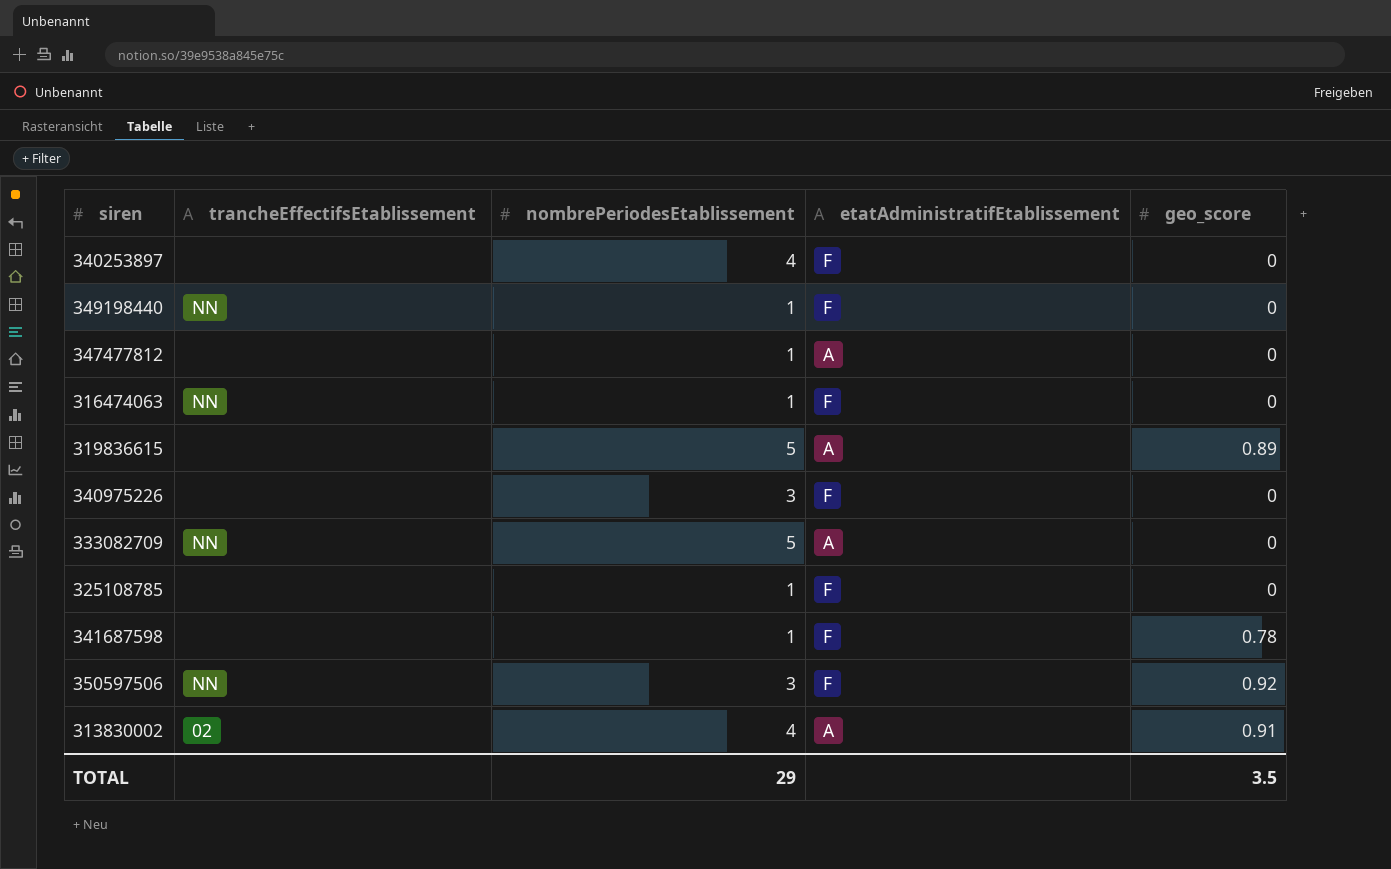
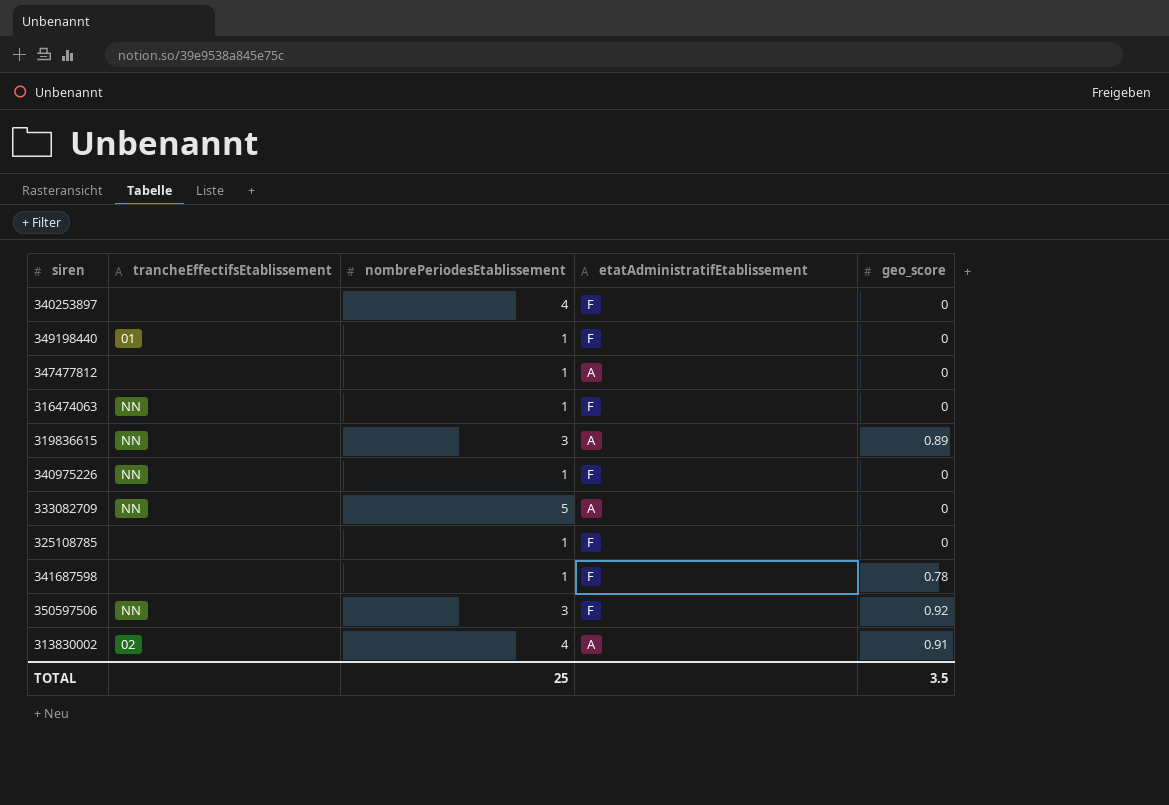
349198440 | trancheEffectifsEtablissement: NN -> 01
319836615 | trancheEffectifsEtablissement: none -> NN
319836615 | nombrePeriodesEtablissement: 5 -> 3
340975226 | trancheEffectifsEtablissement: none -> NN
340975226 | nombrePeriodesEtablissement: 3 -> 1
TOTAL | nombrePeriodesEtablissement: 29 -> 25

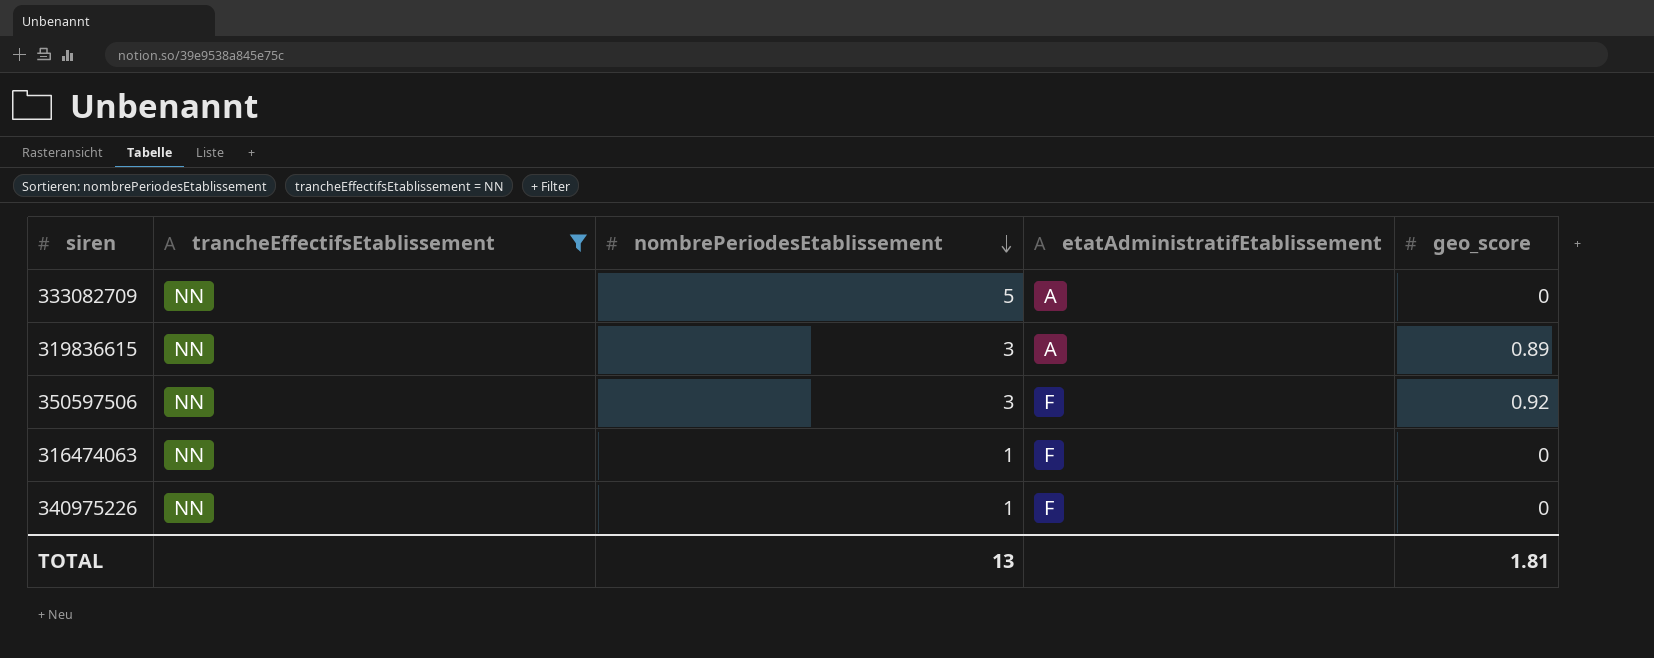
filter: none -> trancheEffectifsEtablissement = NN
row order: none -> nombrePeriodesEtablissement descending
TOTAL | nombrePeriodesEtablissement: 25 -> 13
TOTAL | geo_score: 3.5 -> 1.81

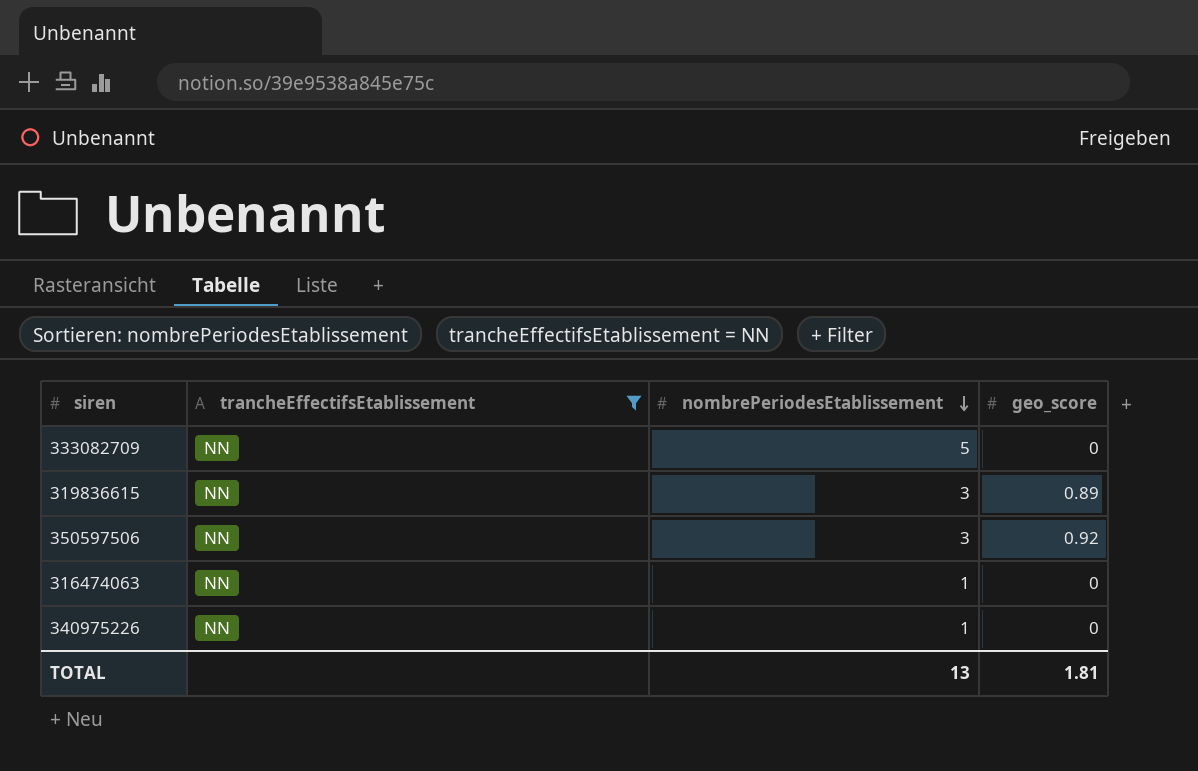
column etatAdministratifEtablissement | position: 4 -> none

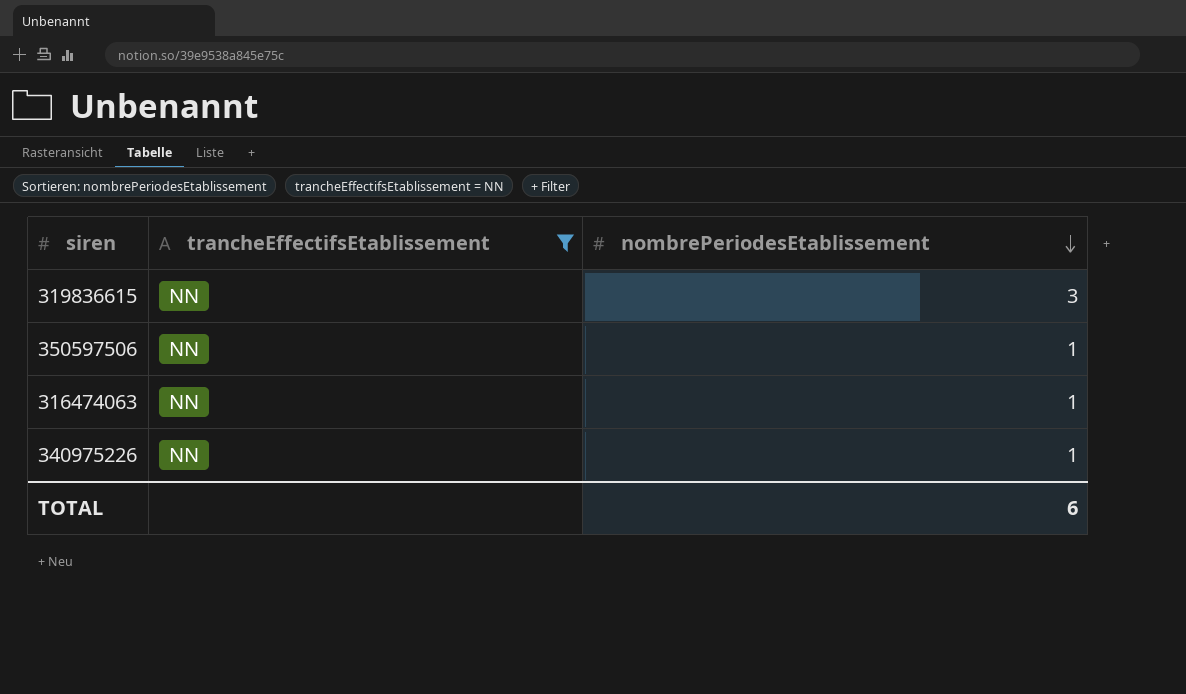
column geo_score | position: 4 -> none
row 333082709: NN | 5 | 0 -> none
350597506 | nombrePeriodesEtablissement: 3 -> 1
TOTAL | nombrePeriodesEtablissement: 13 -> 6

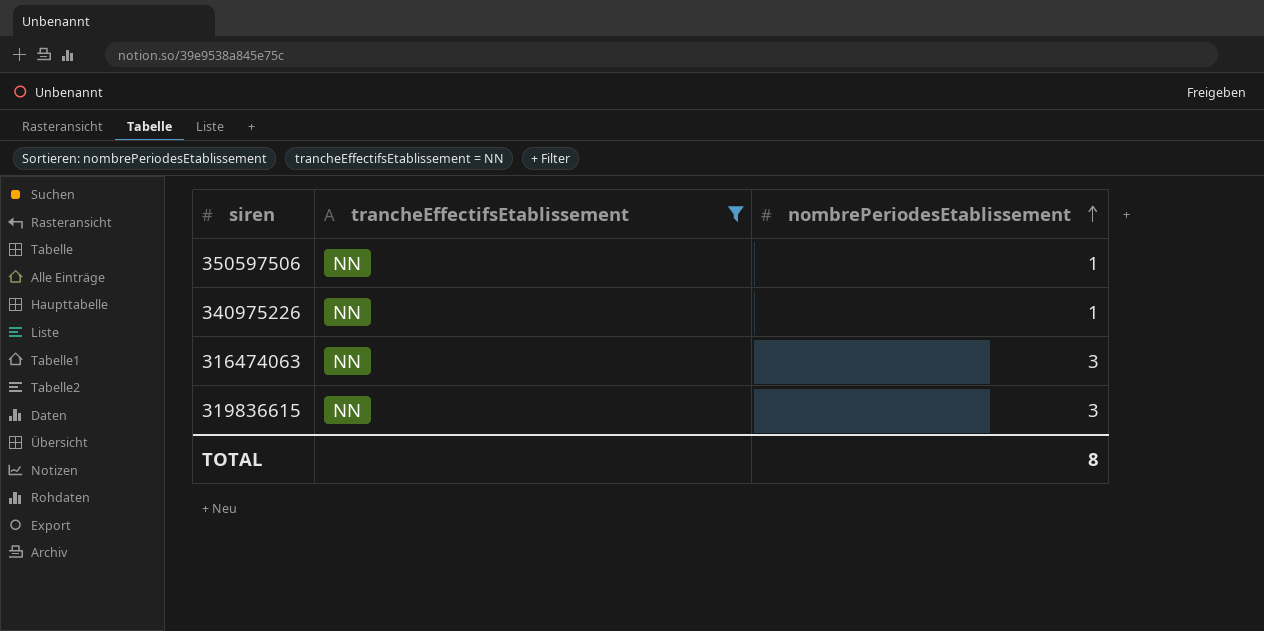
row order: nombrePeriodesEtablissement descending -> nombrePeriodesEtablissement ascending
316474063 | nombrePeriodesEtablissement: 1 -> 3
TOTAL | nombrePeriodesEtablissement: 6 -> 8

